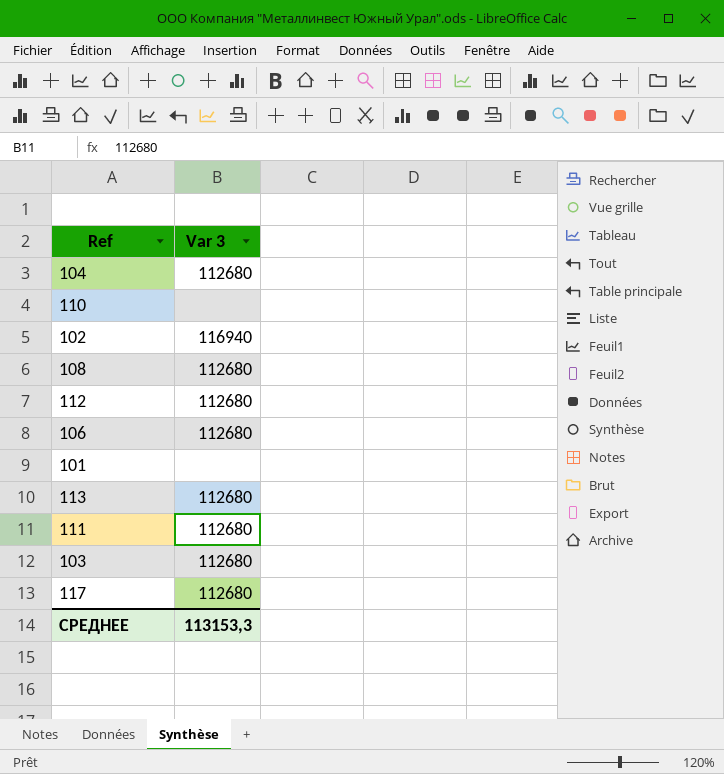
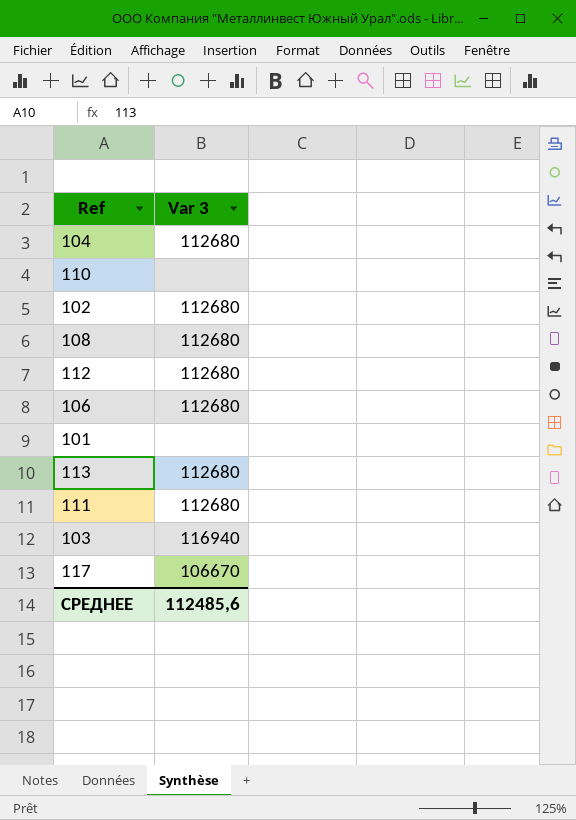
102 | Var 3: 116940 -> 112680
103 | Var 3: 112680 -> 116940
117 | Var 3: 112680 -> 106670
СРЕДНЕЕ | Var 3: 113153,3 -> 112485,6

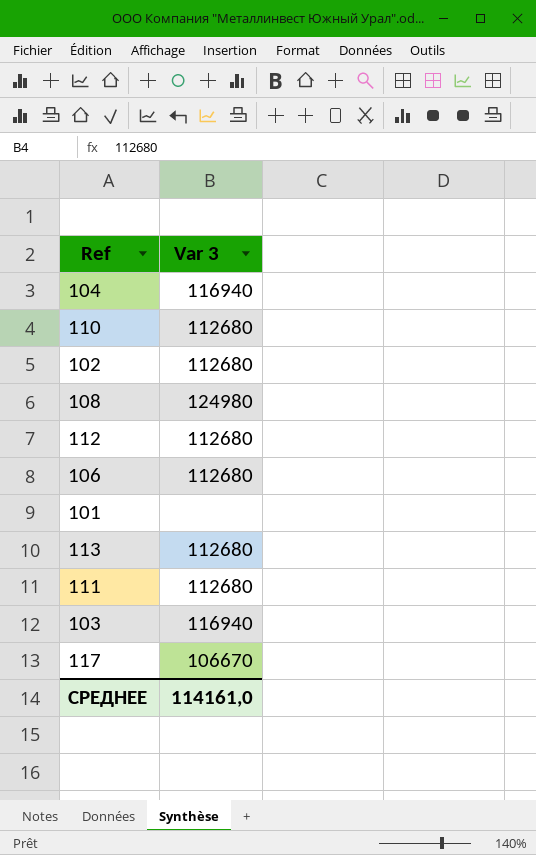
104 | Var 3: 112680 -> 116940
110 | Var 3: none -> 112680
108 | Var 3: 112680 -> 124980
СРЕДНЕЕ | Var 3: 112485,6 -> 114161,0

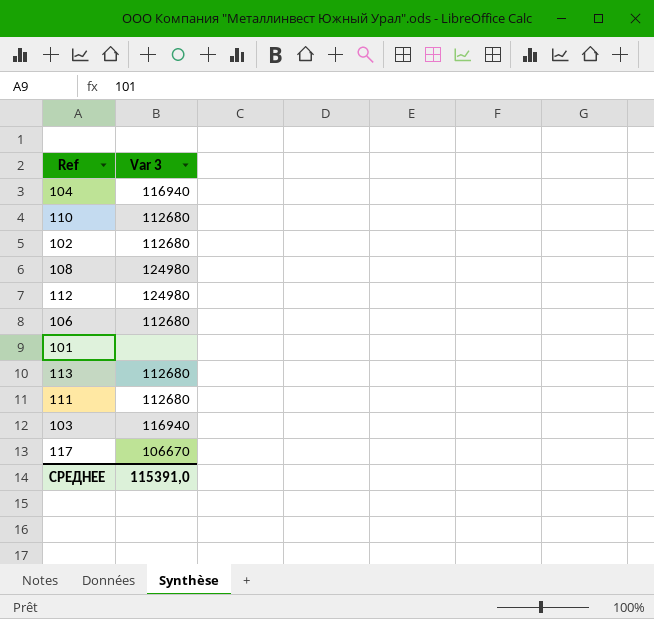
112 | Var 3: 112680 -> 124980
СРЕДНЕЕ | Var 3: 114161,0 -> 115391,0

